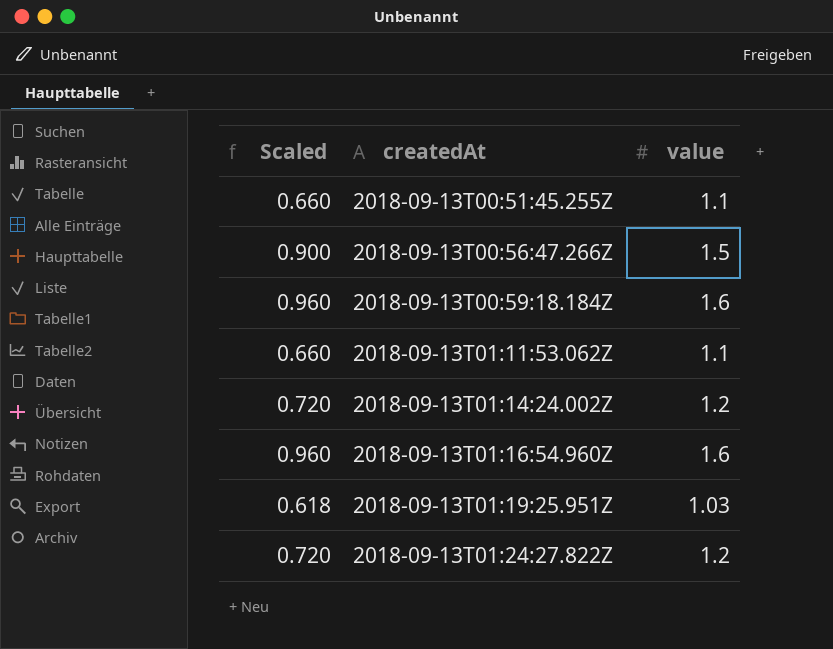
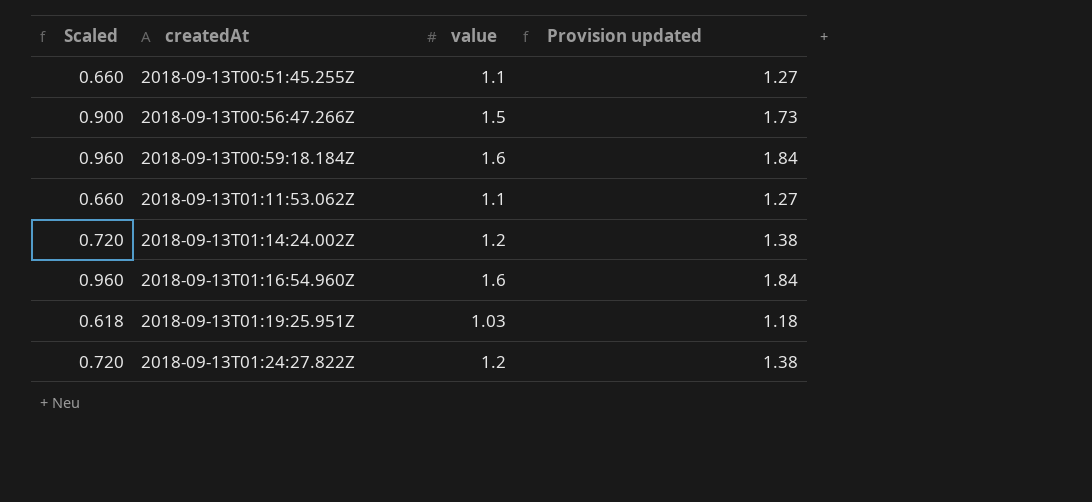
column Provision updated | formula: none -> [value] * 1.15

